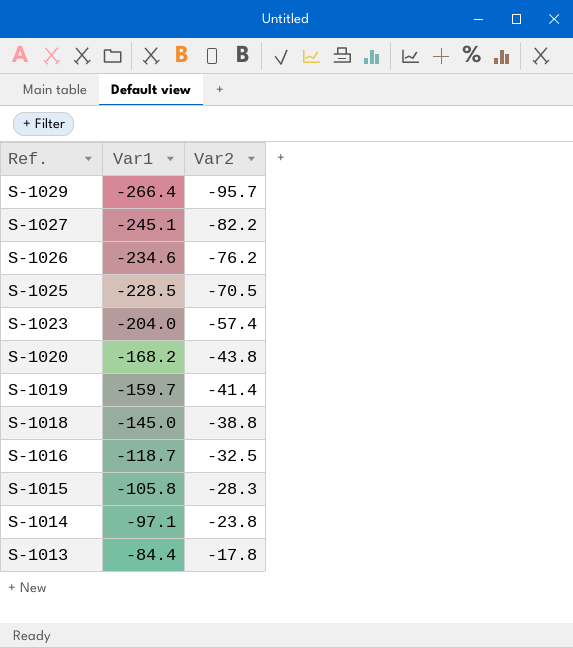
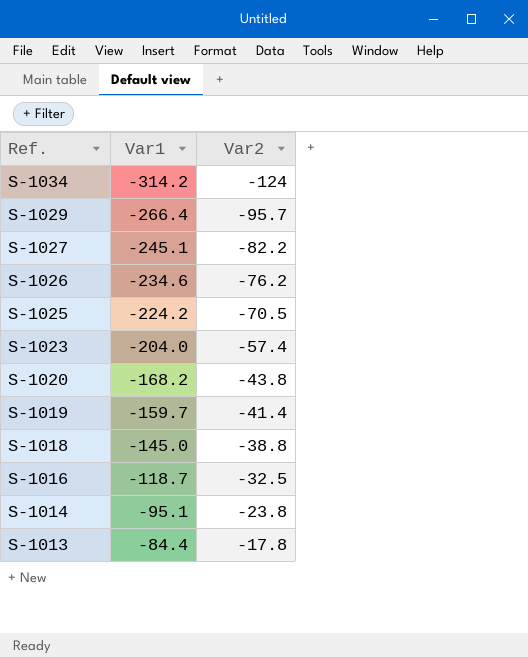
row S-1015: -105.8 | -28.3 -> none
row S-1034: none -> -314.2 | -124
S-1025 | Var1: -228.5 -> -224.2
S-1014 | Var1: -97.1 -> -95.1

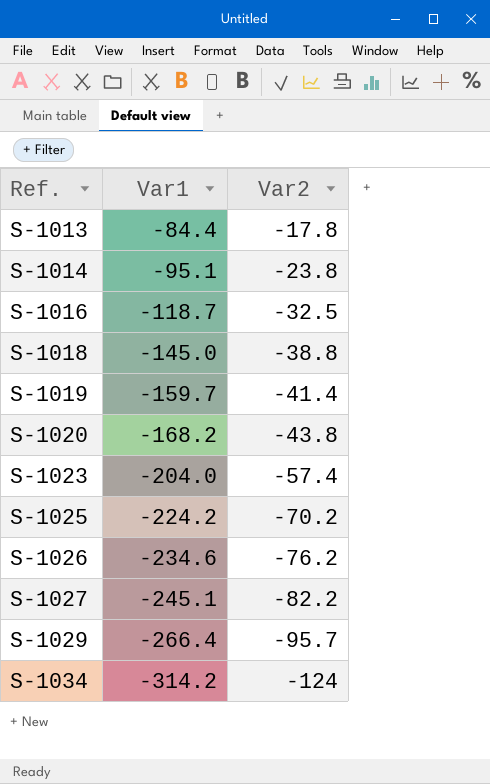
row order: Ref. descending -> Ref. ascending
S-1025 | Var2: -70.5 -> -70.2

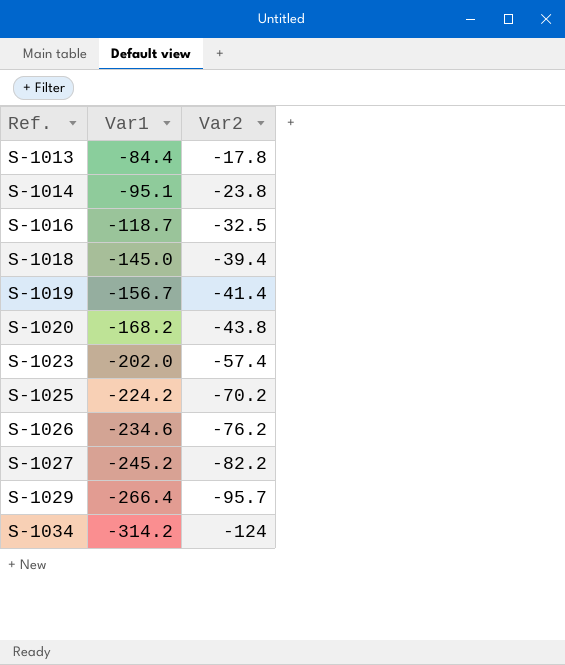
S-1018 | Var2: -38.8 -> -39.4
S-1019 | Var1: -159.7 -> -156.7
S-1023 | Var1: -204.0 -> -202.0
S-1027 | Var1: -245.1 -> -245.2

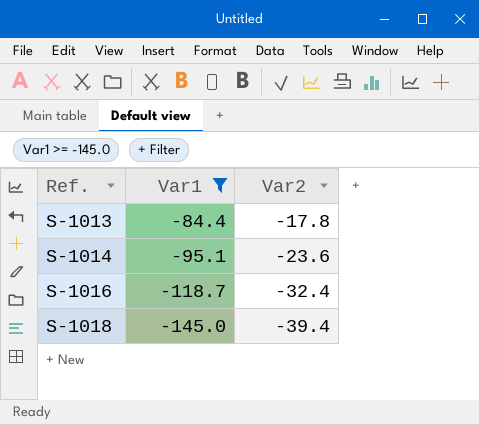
filter: none -> Var1 >= -145.0
S-1014 | Var2: -23.8 -> -23.6
S-1016 | Var2: -32.5 -> -32.4

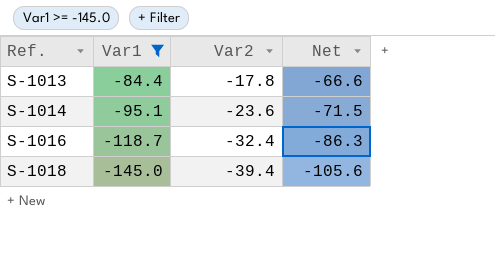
column Net | formula: none -> [Var1] - [Var2]

